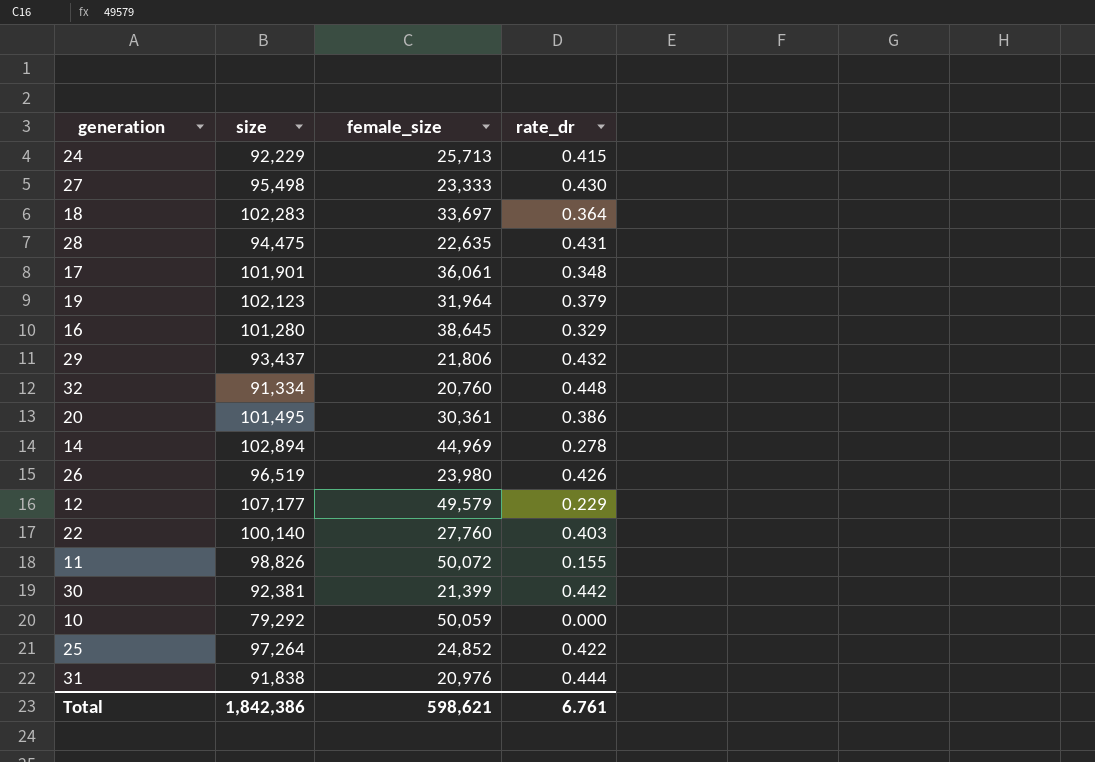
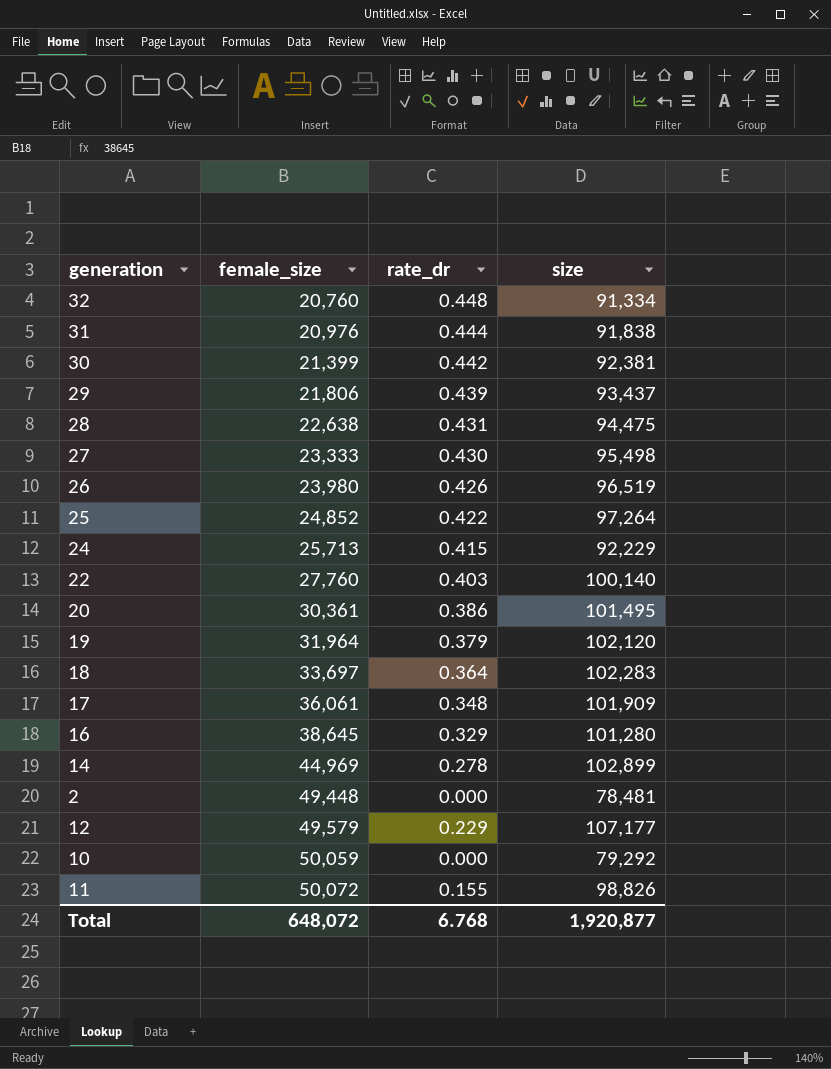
row order: none -> female_size ascending
column size | position: 2 -> 4
29 | rate_dr: 0.432 -> 0.439
28 | female_size: 22,635 -> 22,638
19 | size: 102,123 -> 102,120
17 | size: 101,901 -> 101,909
14 | size: 102,894 -> 102,899
row 2: none -> 49,448 | 0.000 | 78,481
Total | female_size: 598,621 -> 648,072
Total | rate_dr: 6.761 -> 6.768
Total | size: 1,842,386 -> 1,920,877

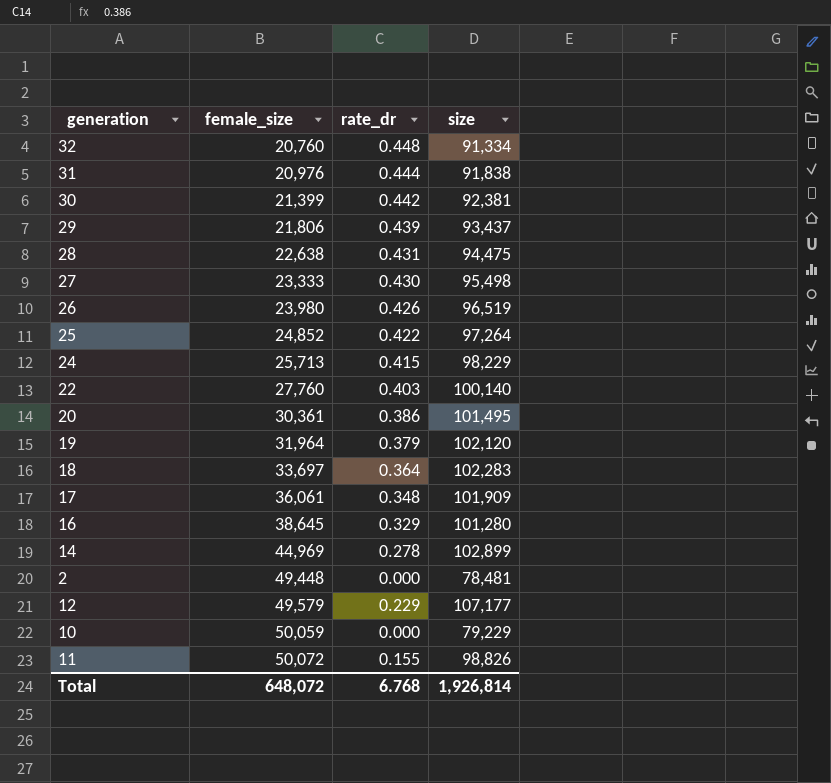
24 | size: 92,229 -> 98,229
10 | size: 79,292 -> 79,229
Total | size: 1,920,877 -> 1,926,814

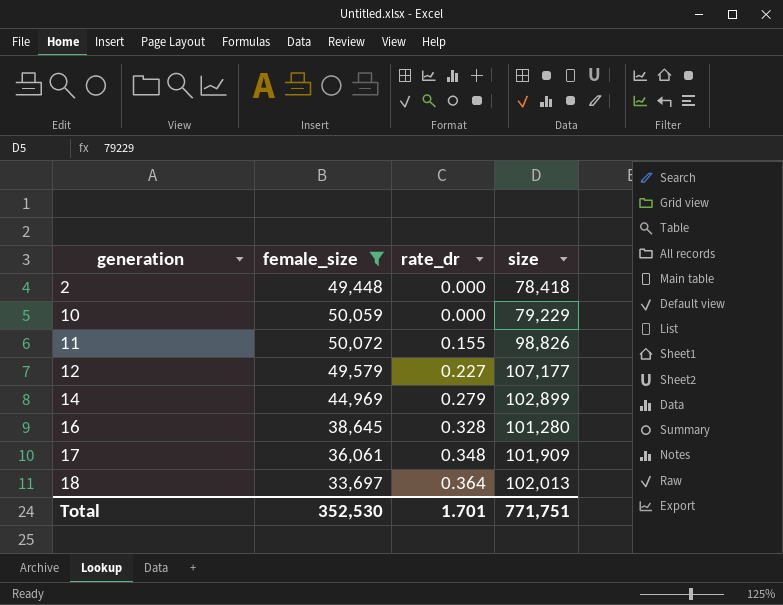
filter: none -> female_size >= 33,697
row order: female_size ascending -> generation ascending
2 | size: 78,481 -> 78,418
12 | rate_dr: 0.229 -> 0.227
14 | rate_dr: 0.278 -> 0.279
16 | rate_dr: 0.329 -> 0.328
18 | size: 102,283 -> 102,013
Total | female_size: 648,072 -> 352,530
Total | rate_dr: 6.768 -> 1.701
Total | size: 1,926,814 -> 771,751

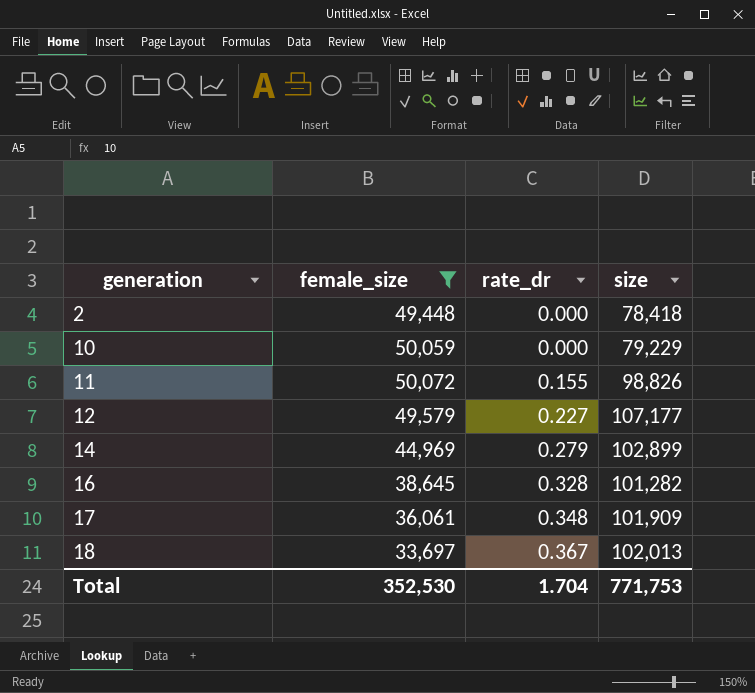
16 | size: 101,280 -> 101,282
18 | rate_dr: 0.364 -> 0.367
Total | rate_dr: 1.701 -> 1.704
Total | size: 771,751 -> 771,753

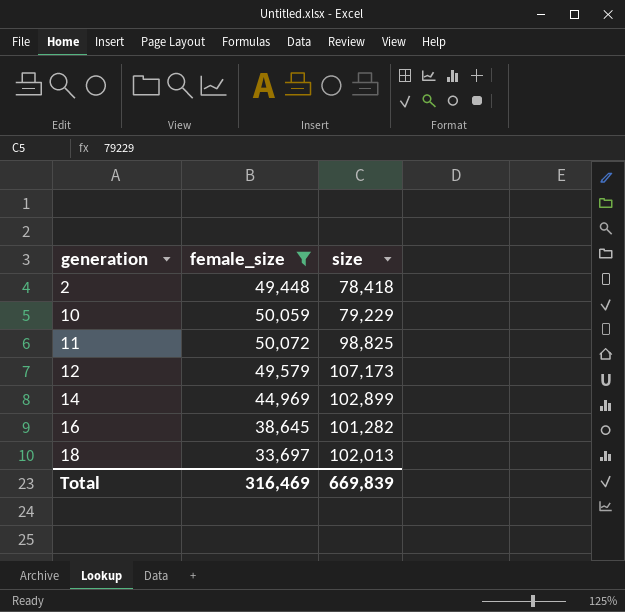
column rate_dr | position: 3 -> none
row 17: 36,061 | 0.348 | 101,909 -> none
11 | size: 98,826 -> 98,825
12 | size: 107,177 -> 107,173
Total | female_size: 352,530 -> 316,469
Total | size: 771,753 -> 669,839

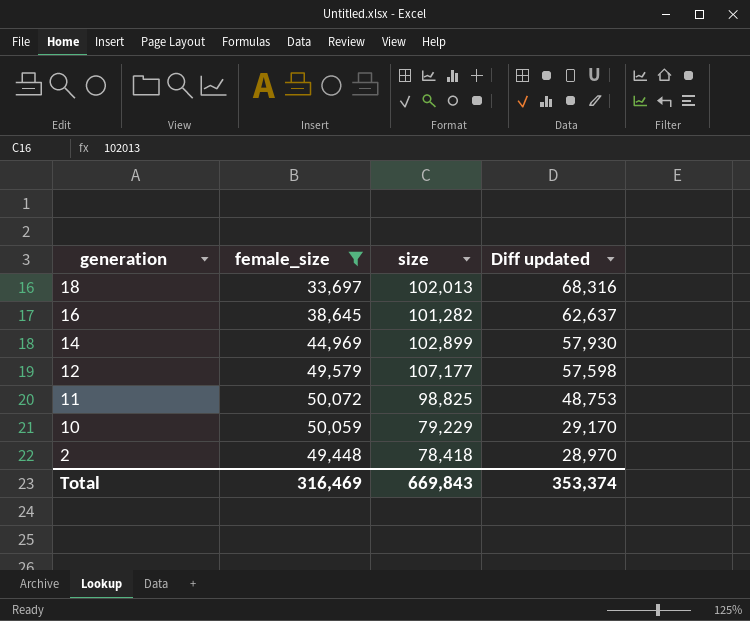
row order: generation ascending -> generation descending
column Diff updated | formula: none -> [size] - [female_size]
12 | size: 107,173 -> 107,177
Total | size: 669,839 -> 669,843

